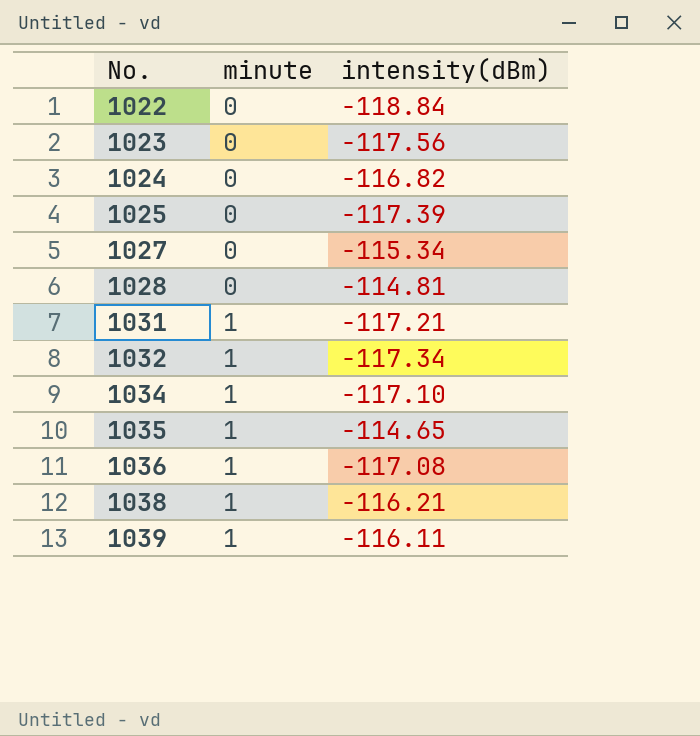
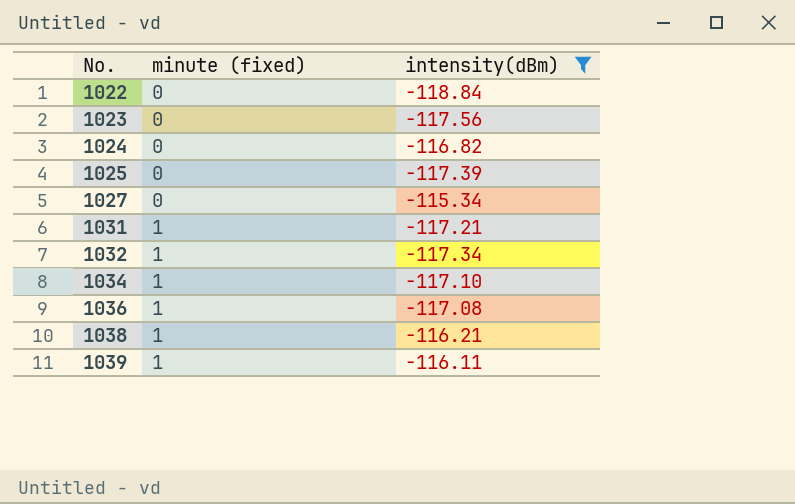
filter: none -> intensity(dBm) <= -115.34
column name: minute -> minute (fixed)

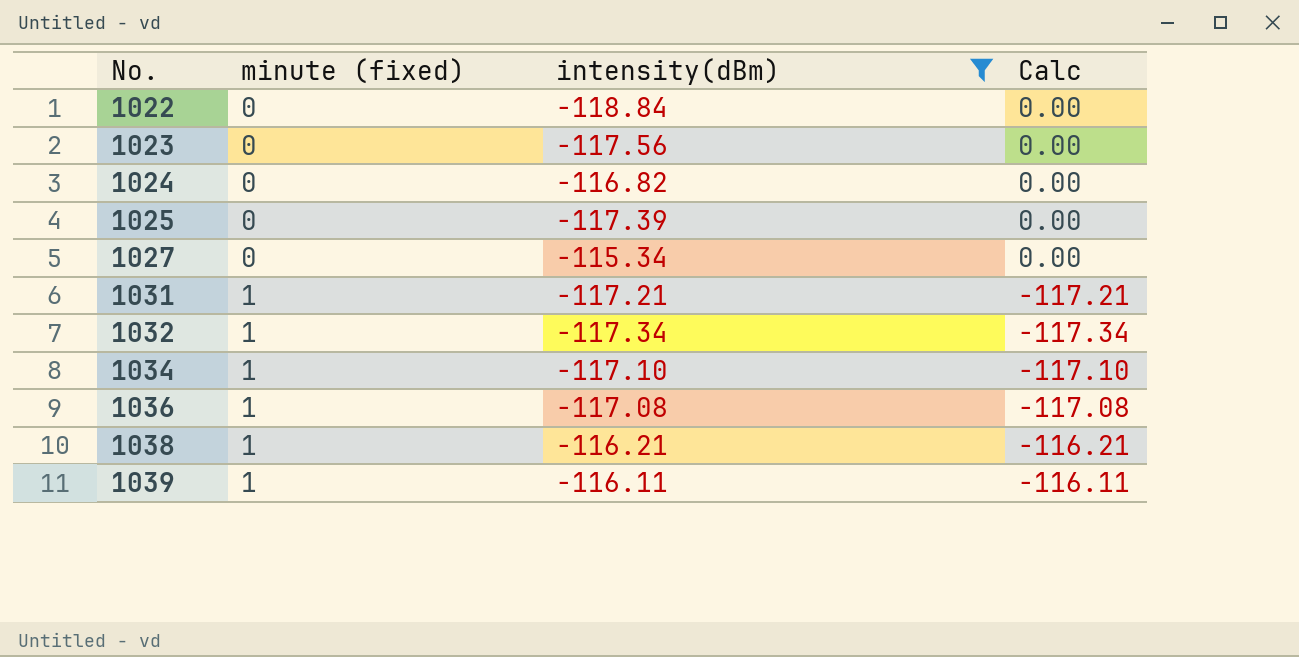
column Calc | formula: none -> [minute (fixed)] * [intensity(dBm)]

